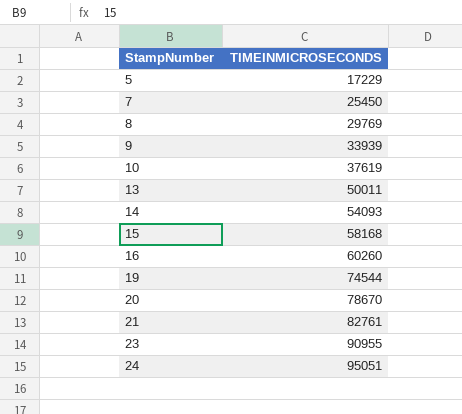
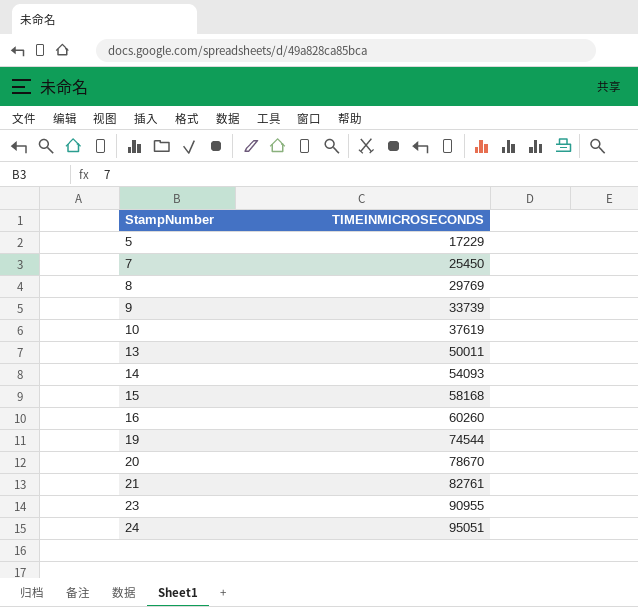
9 | TIMEINMICROSECONDS: 33939 -> 33739

